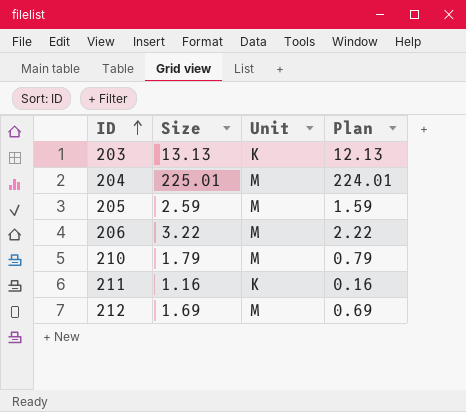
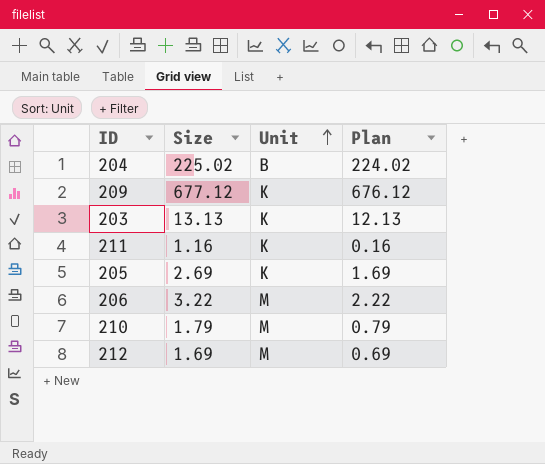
row order: ID ascending -> Unit ascending
204 | Size: 225.01 -> 225.02
204 | Unit: M -> B
204 | Plan: 224.01 -> 224.02
row 209: none -> 677.12 | K | 676.12
205 | Size: 2.59 -> 2.69
205 | Unit: M -> K
205 | Plan: 1.59 -> 1.69

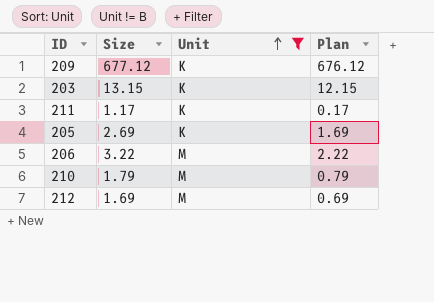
filter: none -> Unit != B
203 | Size: 13.13 -> 13.15
203 | Plan: 12.13 -> 12.15
211 | Size: 1.16 -> 1.17
211 | Plan: 0.16 -> 0.17

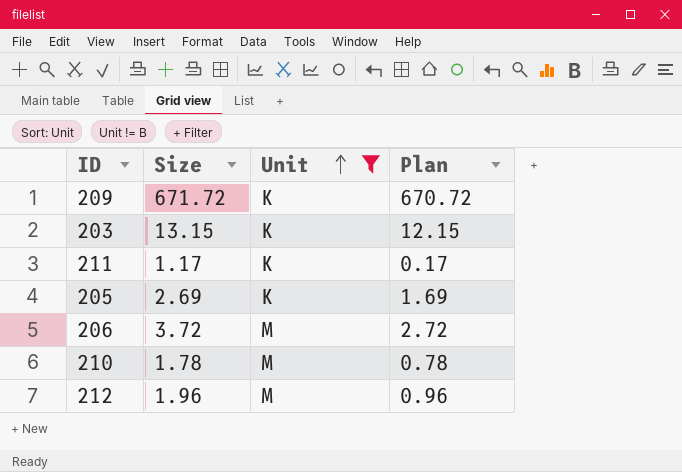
209 | Size: 677.12 -> 671.72
209 | Plan: 676.12 -> 670.72
206 | Size: 3.22 -> 3.72
206 | Plan: 2.22 -> 2.72
210 | Size: 1.79 -> 1.78
210 | Plan: 0.79 -> 0.78
212 | Size: 1.69 -> 1.96
212 | Plan: 0.69 -> 0.96

